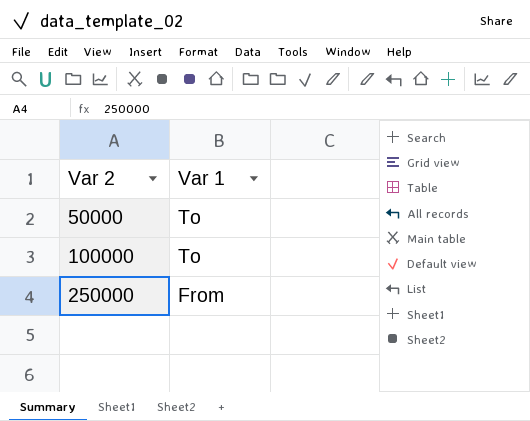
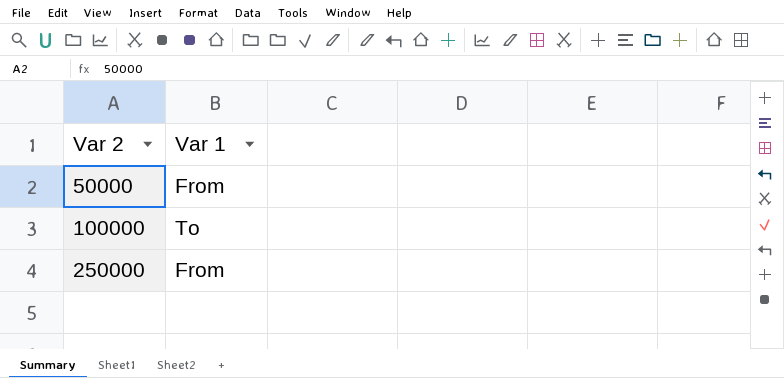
50000 | Var 1: To -> From

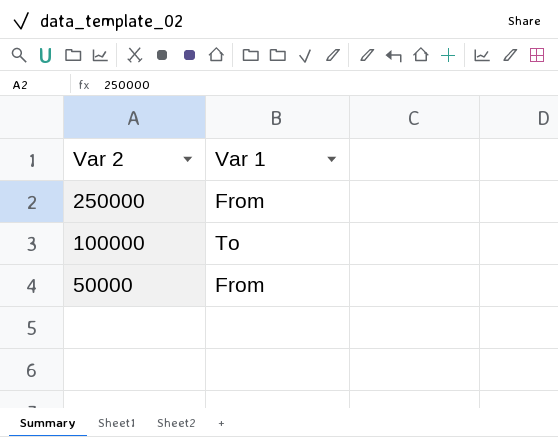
row order: Var 2 ascending -> Var 2 descending

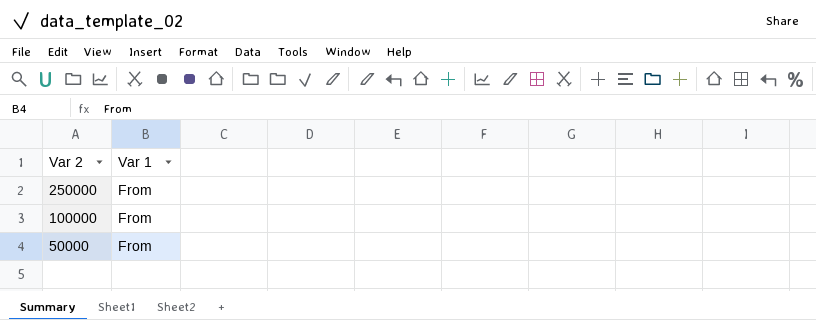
100000 | Var 1: To -> From

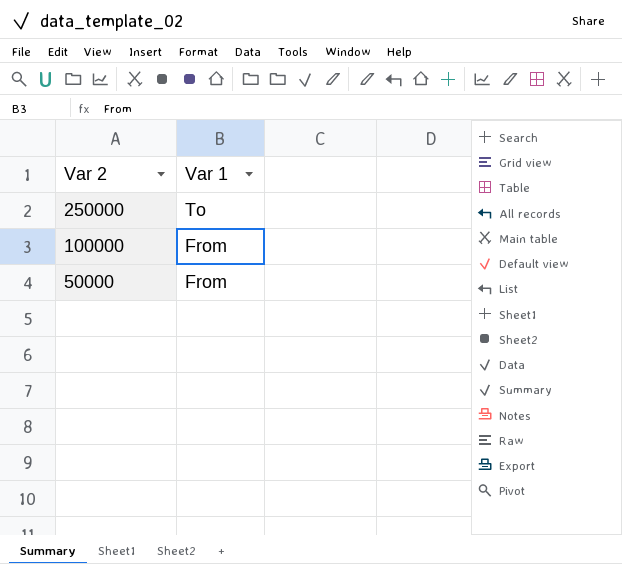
250000 | Var 1: From -> To

